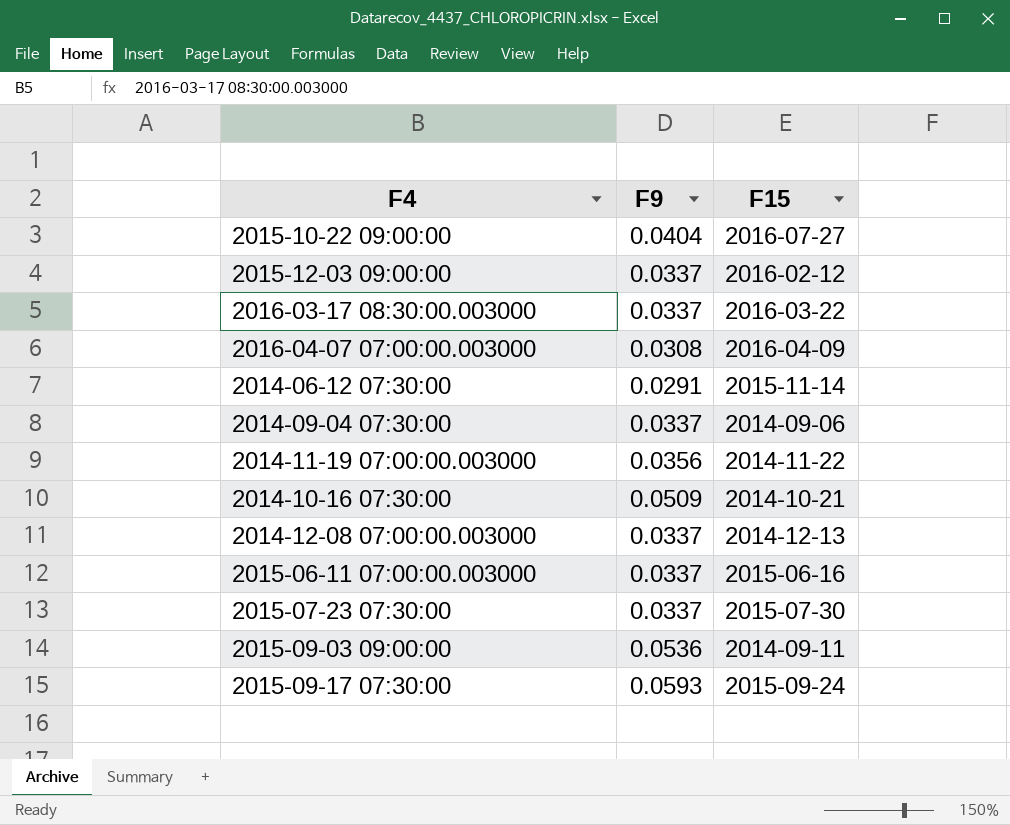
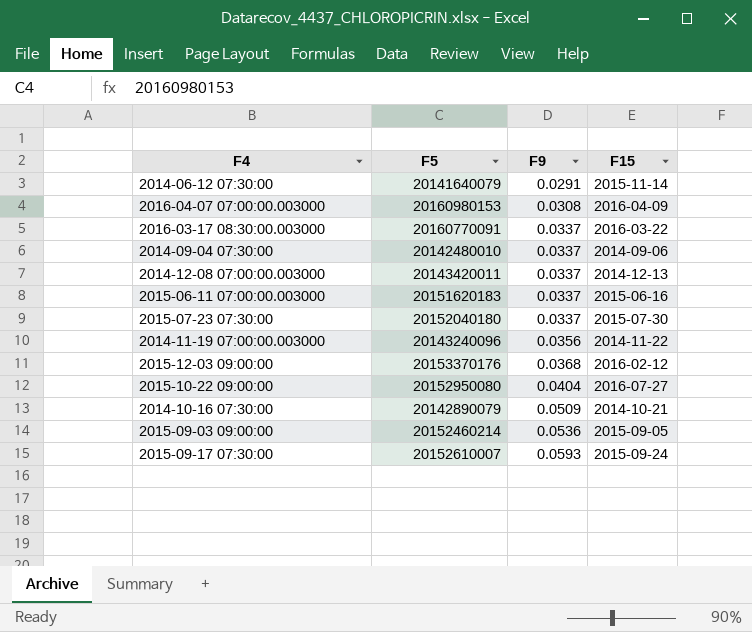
row order: none -> F9 ascending
column F5 | position: none -> 2
2015-12-03 09:00:00 | F9: 0.0337 -> 0.0368
2015-09-03 09:00:00 | F15: 2014-09-11 -> 2015-09-05

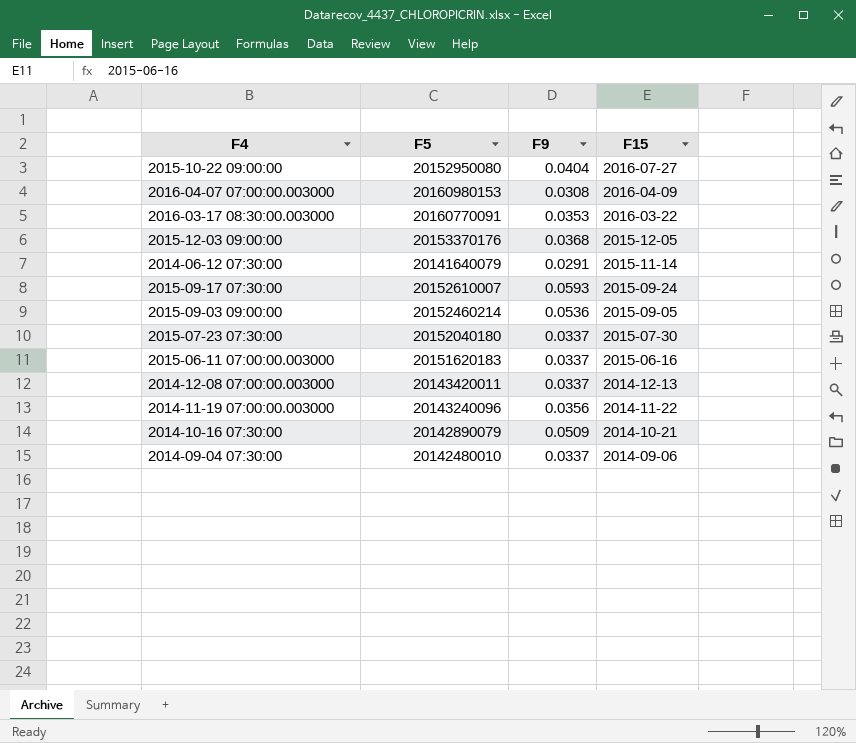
row order: F9 ascending -> F15 descending
2016-03-17 08:30:00.003000 | F9: 0.0337 -> 0.0353
2015-12-03 09:00:00 | F15: 2016-02-12 -> 2015-12-05

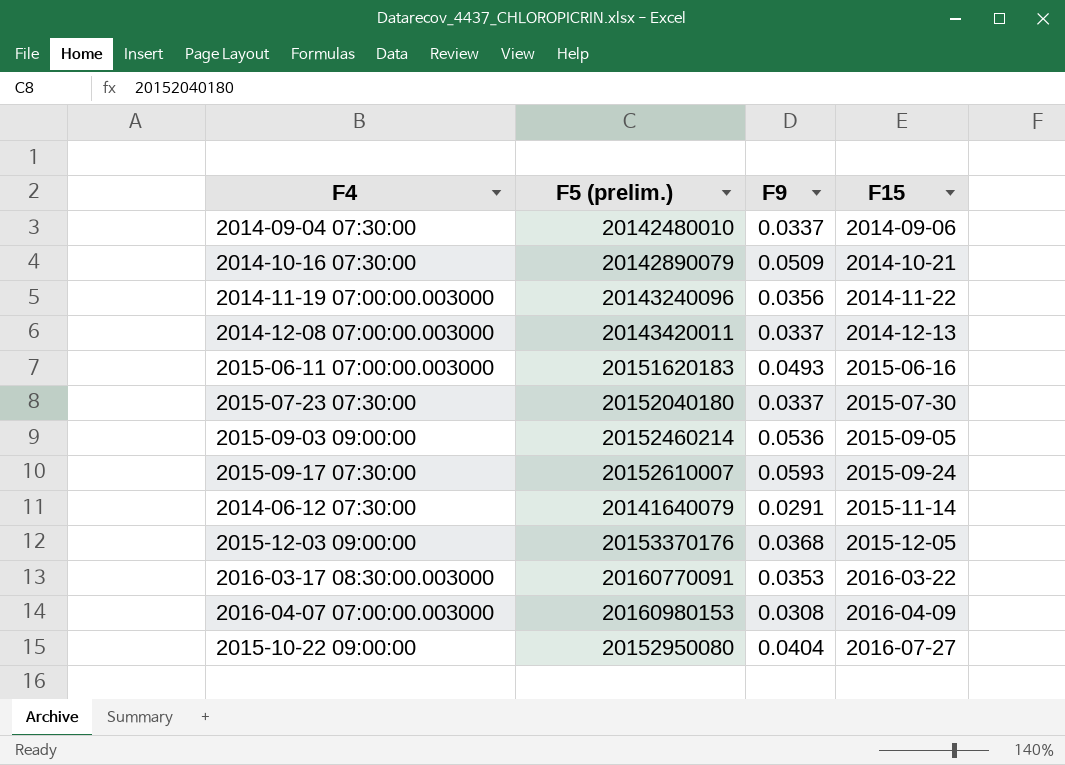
row order: F15 descending -> F15 ascending
column name: F5 -> F5 (prelim.)
2015-06-11 07:00:00.003000 | F9: 0.0337 -> 0.0493

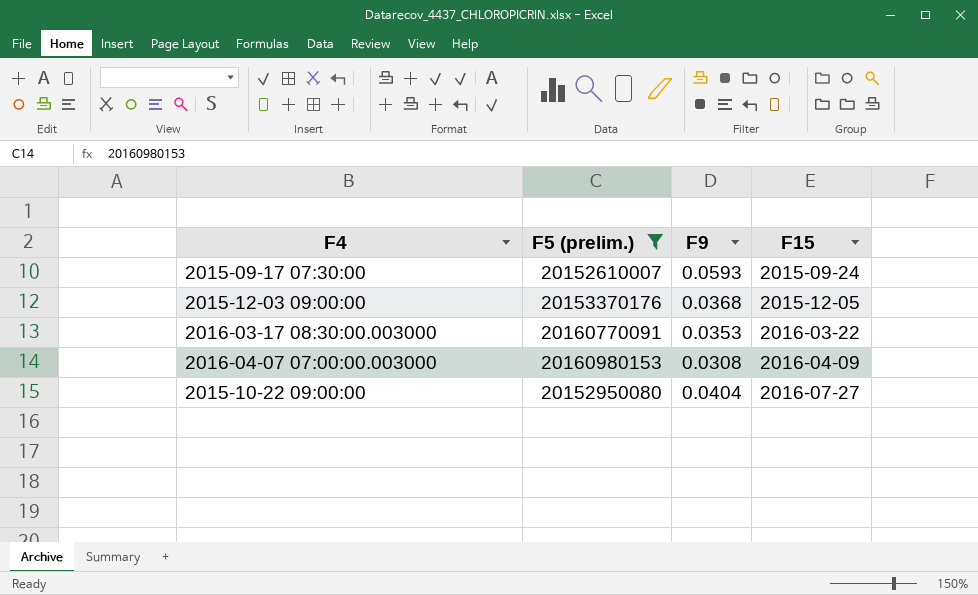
filter: none -> F5 (prelim.) >= 20152610007

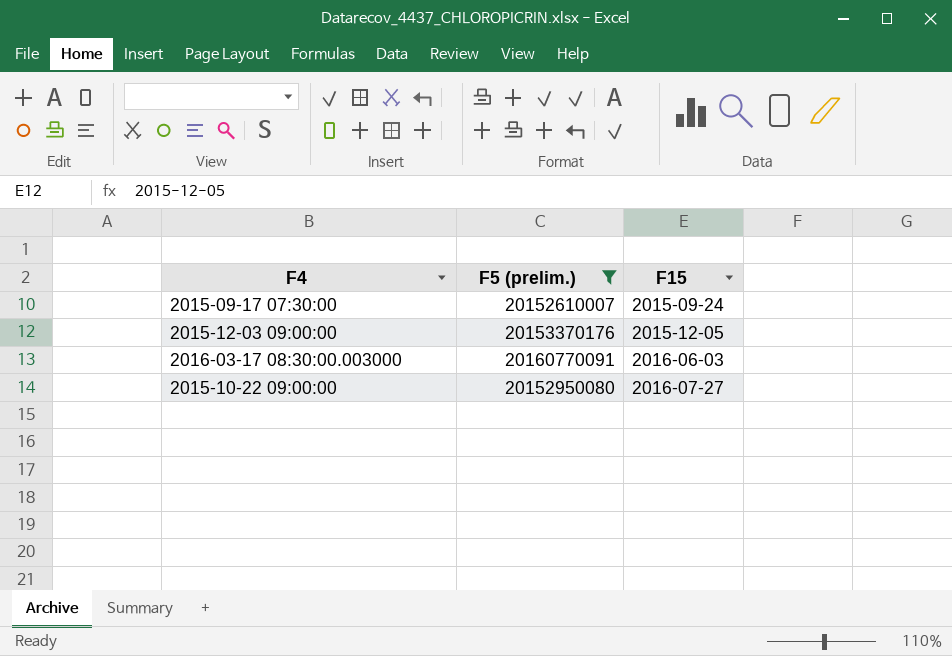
column F9 | position: 3 -> none
row 2016-04-07 07:00:00.003000: 20160980153 | 0.0308 | 2016-04-09 -> none
2016-03-17 08:30:00.003000 | F15: 2016-03-22 -> 2016-06-03

